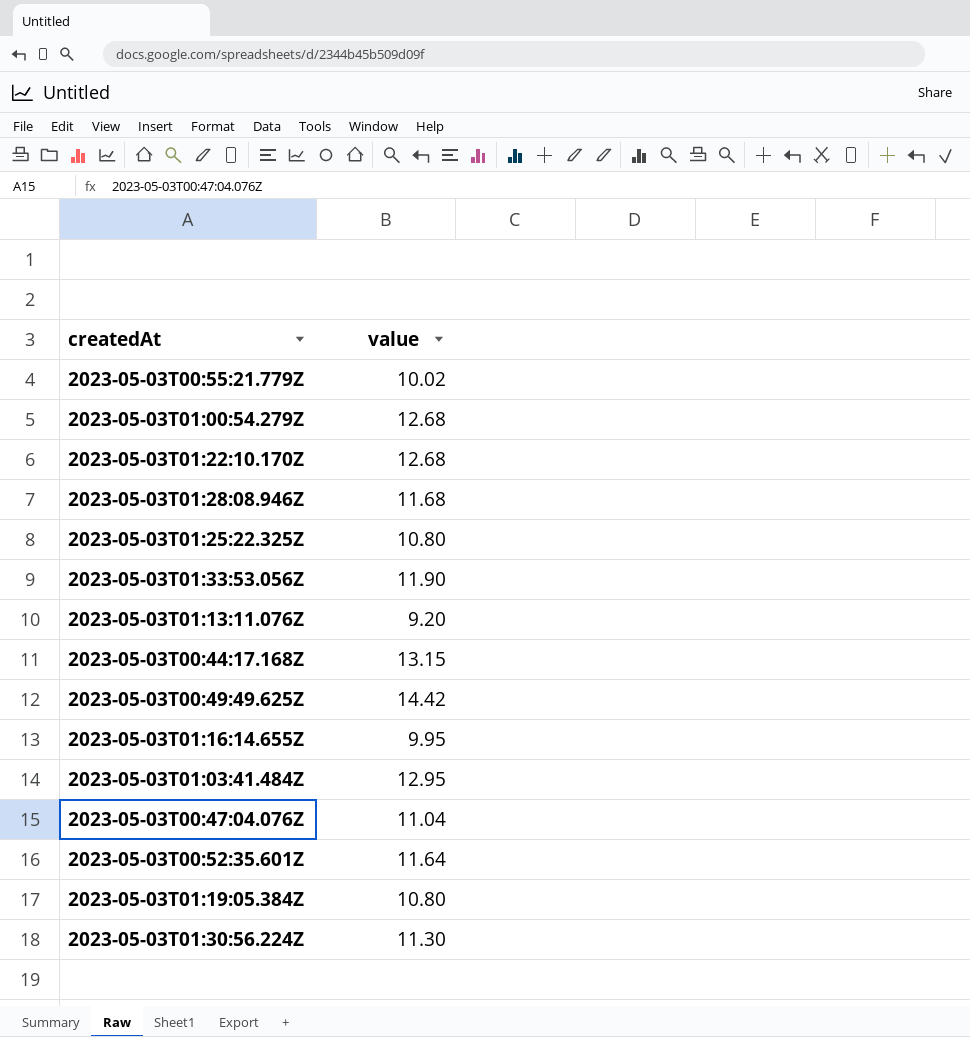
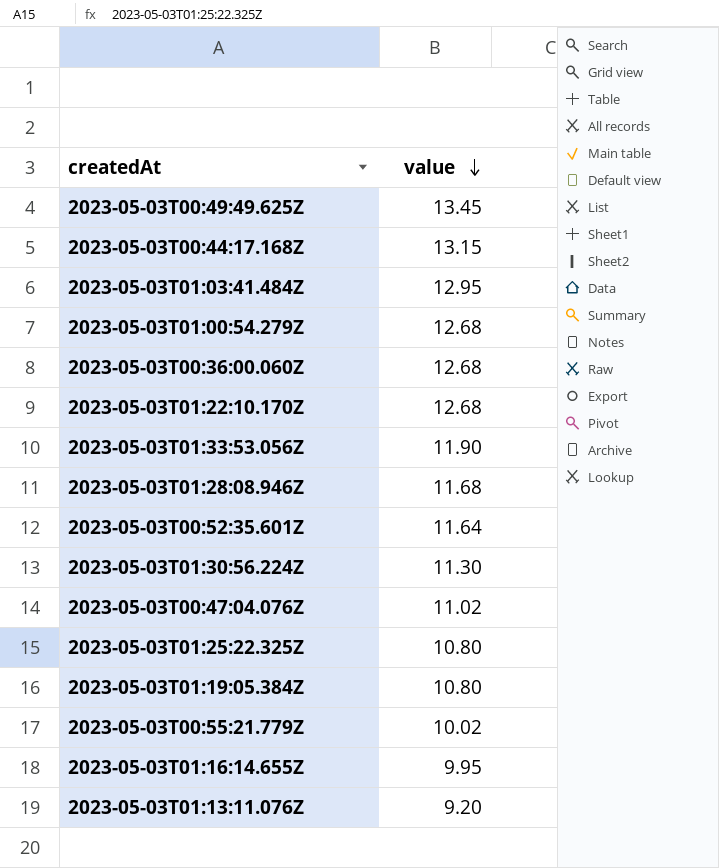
row order: none -> value descending
2023-05-03T00:49:49.625Z | value: 14.42 -> 13.45
row 2023-05-03T00:36:00.060Z: none -> 12.68
2023-05-03T00:47:04.076Z | value: 11.04 -> 11.02

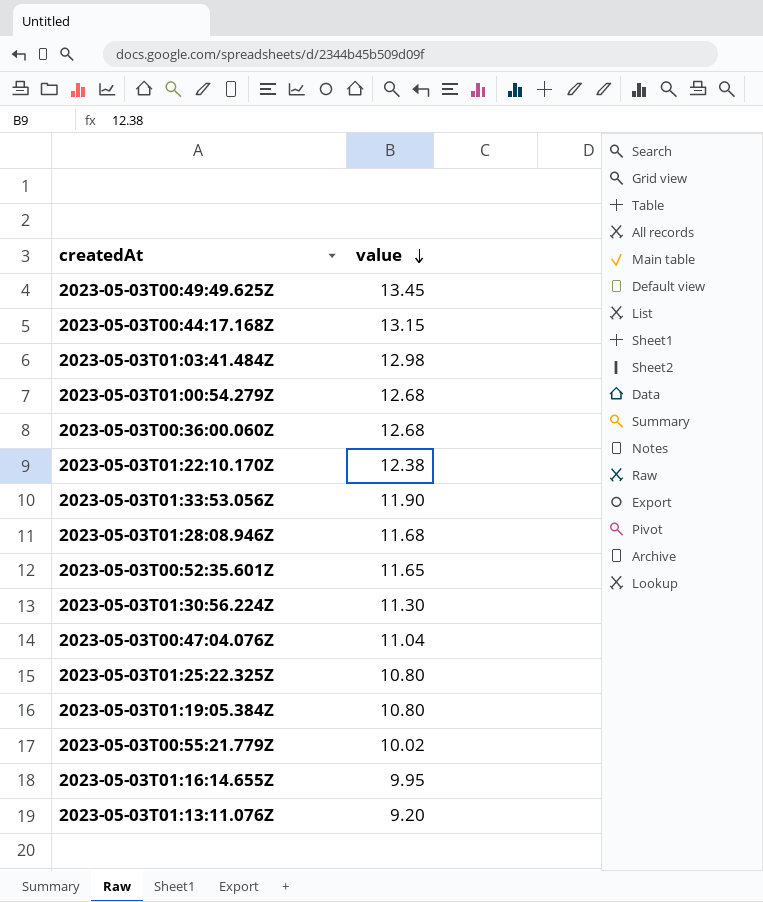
2023-05-03T01:03:41.484Z | value: 12.95 -> 12.98
2023-05-03T01:22:10.170Z | value: 12.68 -> 12.38
2023-05-03T00:52:35.601Z | value: 11.64 -> 11.65
2023-05-03T00:47:04.076Z | value: 11.02 -> 11.04

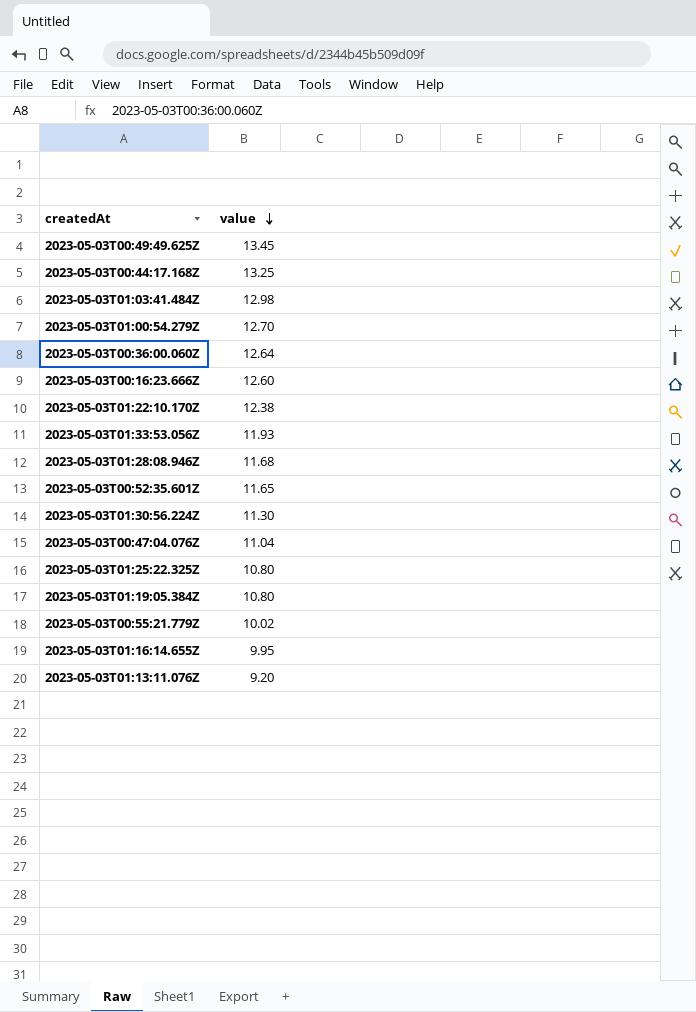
2023-05-03T00:44:17.168Z | value: 13.15 -> 13.25
2023-05-03T01:00:54.279Z | value: 12.68 -> 12.70
2023-05-03T00:36:00.060Z | value: 12.68 -> 12.64
row 2023-05-03T00:16:23.666Z: none -> 12.60
2023-05-03T01:33:53.056Z | value: 11.90 -> 11.93

